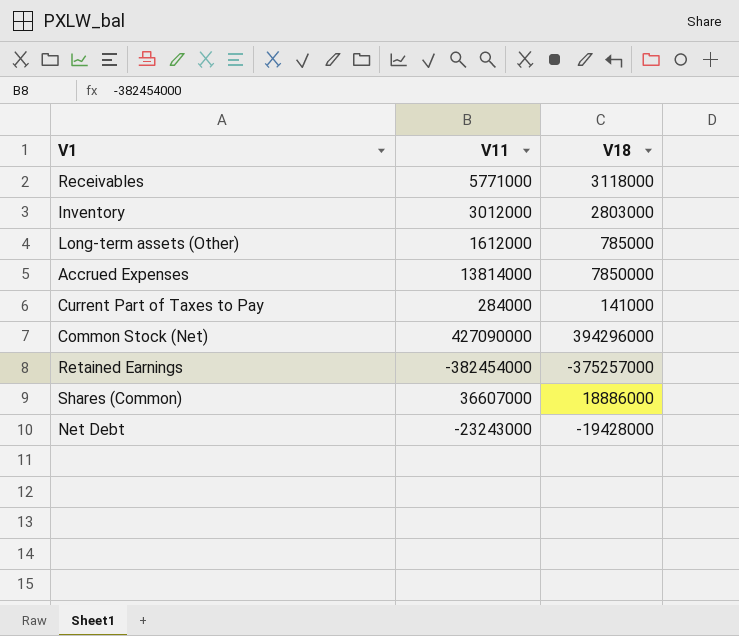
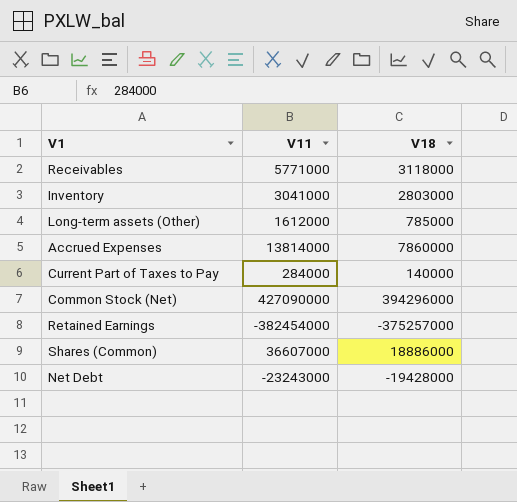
Inventory | V11: 3012000 -> 3041000
Accrued Expenses | V18: 7850000 -> 7860000
Current Part of Taxes to Pay | V18: 141000 -> 140000

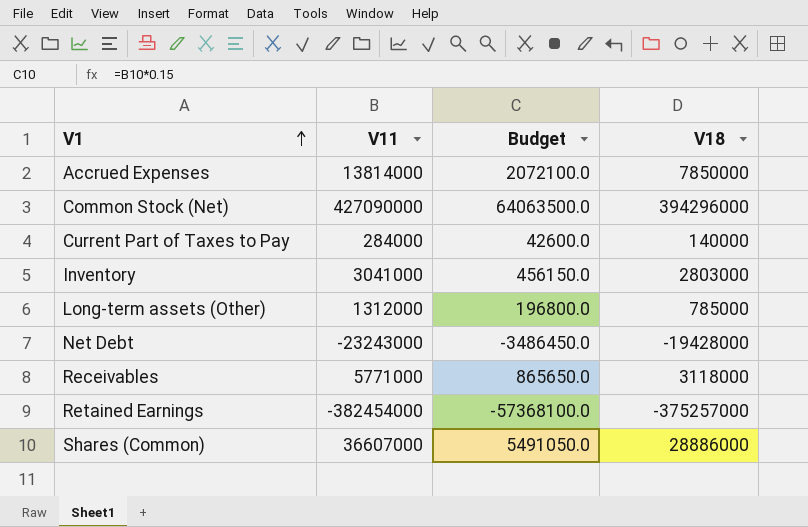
row order: none -> V1 ascending
column Budget | formula: none -> [V11] * 0.15
Accrued Expenses | V18: 7860000 -> 7850000
Long-term assets (Other) | V11: 1612000 -> 1312000
Shares (Common) | V18: 18886000 -> 28886000

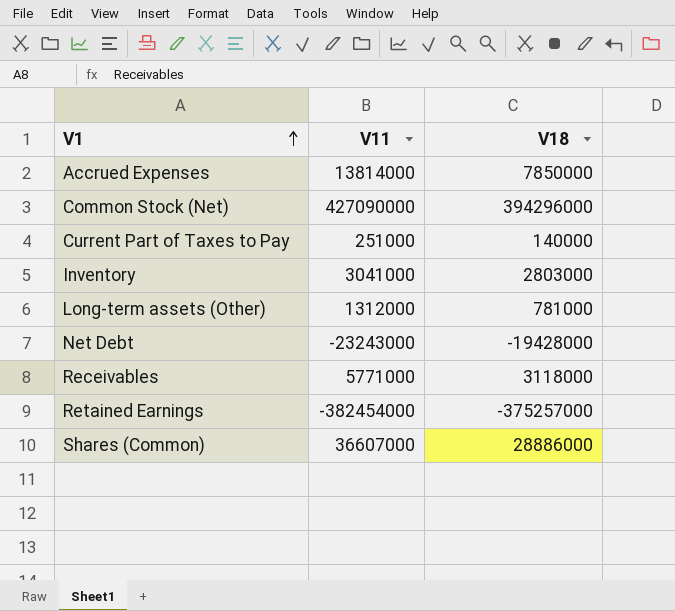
column Budget | formula: [V11] * 0.15 -> none
Current Part of Taxes to Pay | V11: 284000 -> 251000
Long-term assets (Other) | V18: 785000 -> 781000

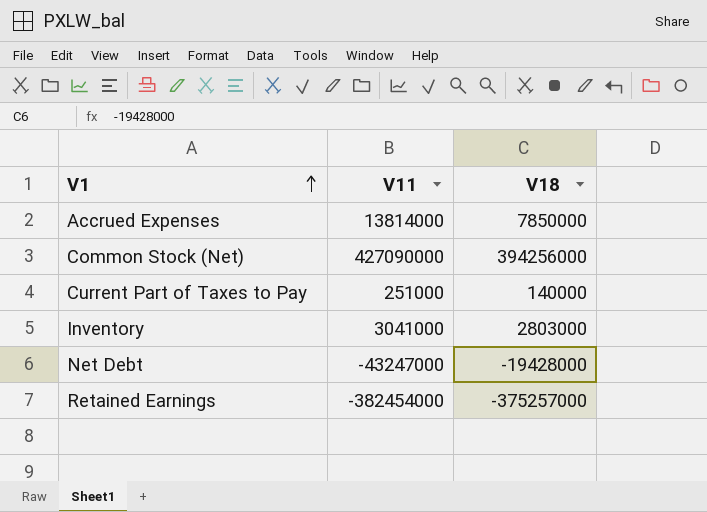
row Long-term assets (Other): 1312000 | 781000 -> none
row Receivables: 5771000 | 3118000 -> none
row Shares (Common): 36607000 | 28886000 -> none
Common Stock (Net) | V18: 394296000 -> 394256000
Net Debt | V11: -23243000 -> -43247000

